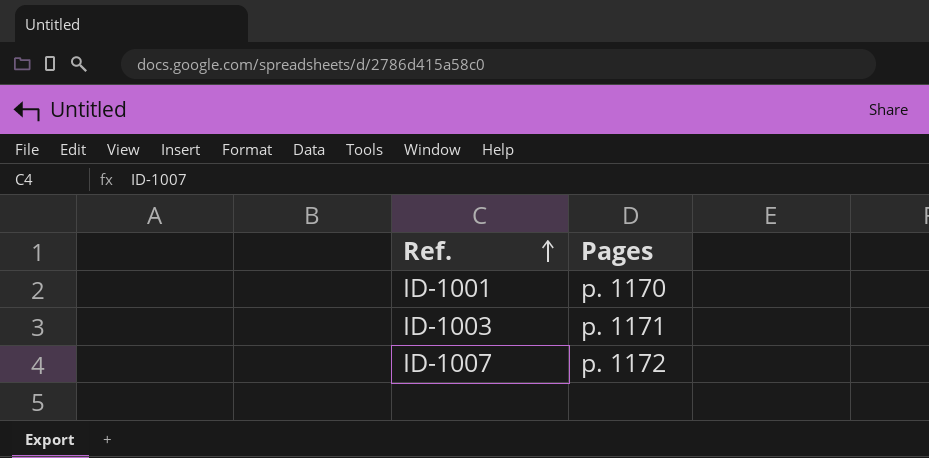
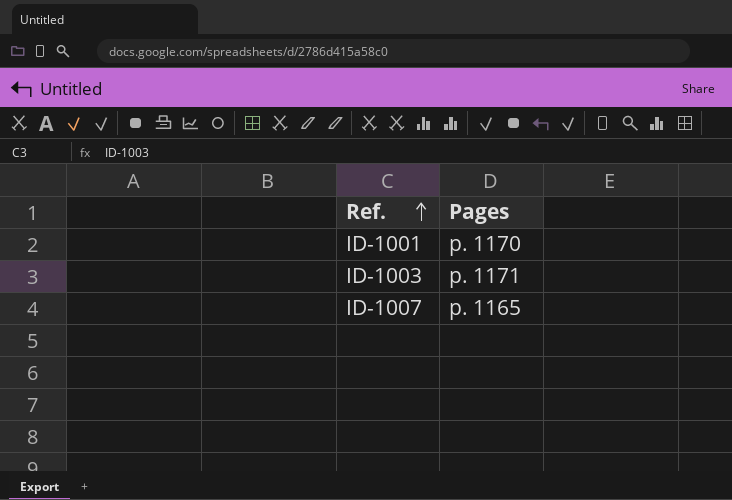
ID-1007 | Pages: p. 1172 -> p. 1165

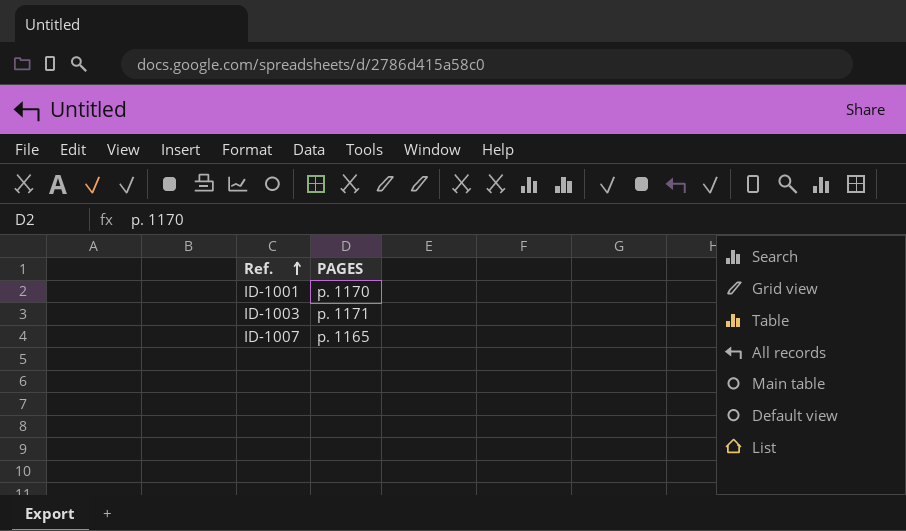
column name: Pages -> PAGES

